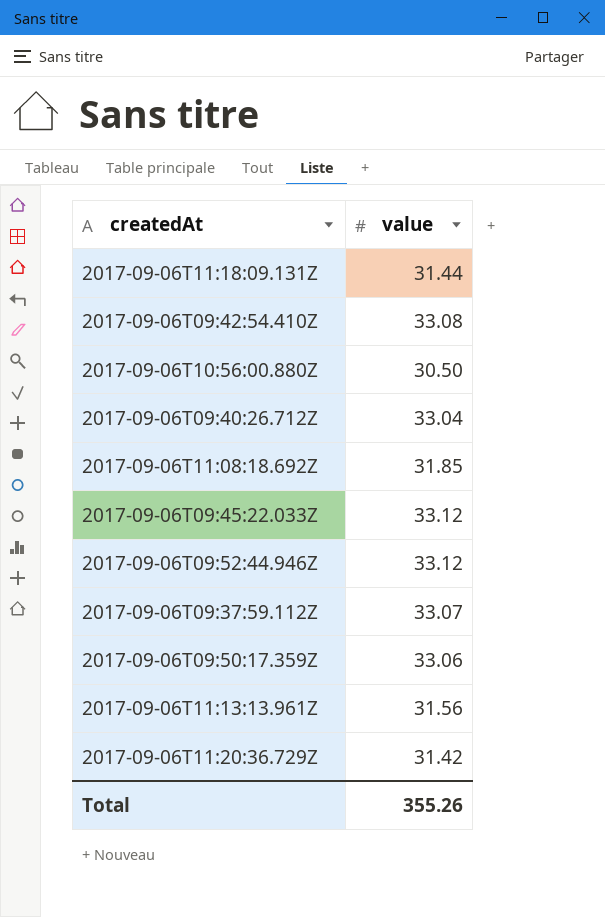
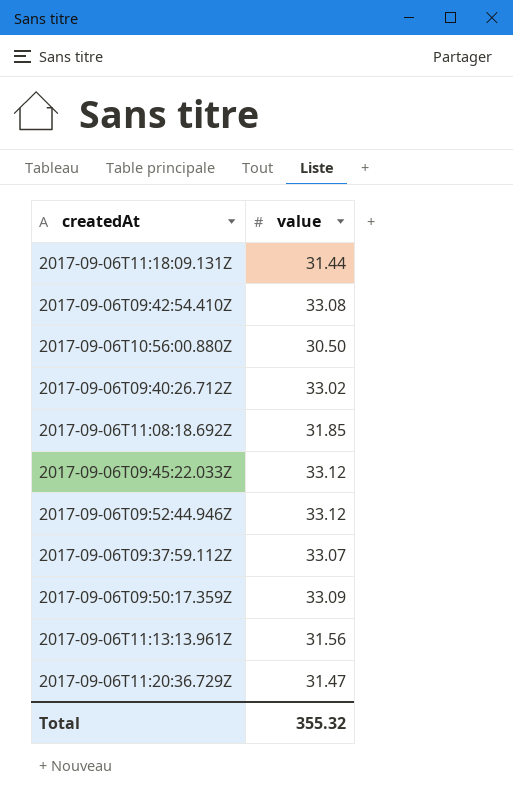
2017-09-06T09:40:26.712Z | value: 33.04 -> 33.02
2017-09-06T09:50:17.359Z | value: 33.06 -> 33.09
2017-09-06T11:20:36.729Z | value: 31.42 -> 31.47
Total | value: 355.26 -> 355.32

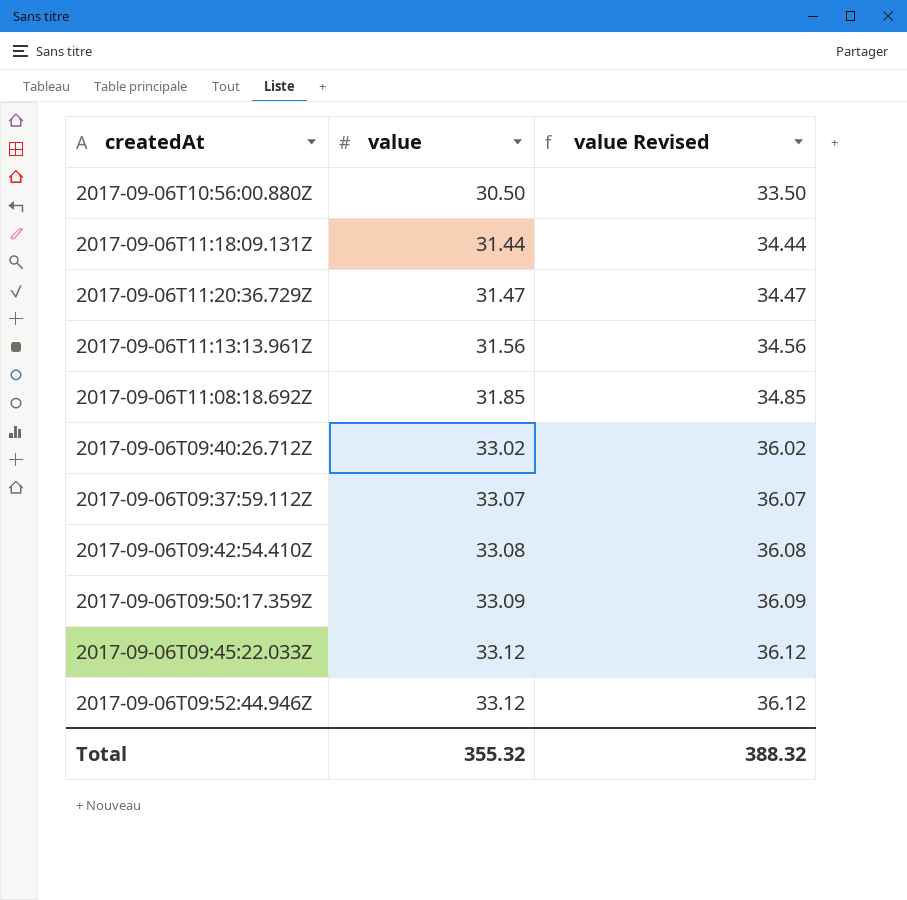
row order: none -> value ascending
column value Revised | formula: none -> [value] + 3

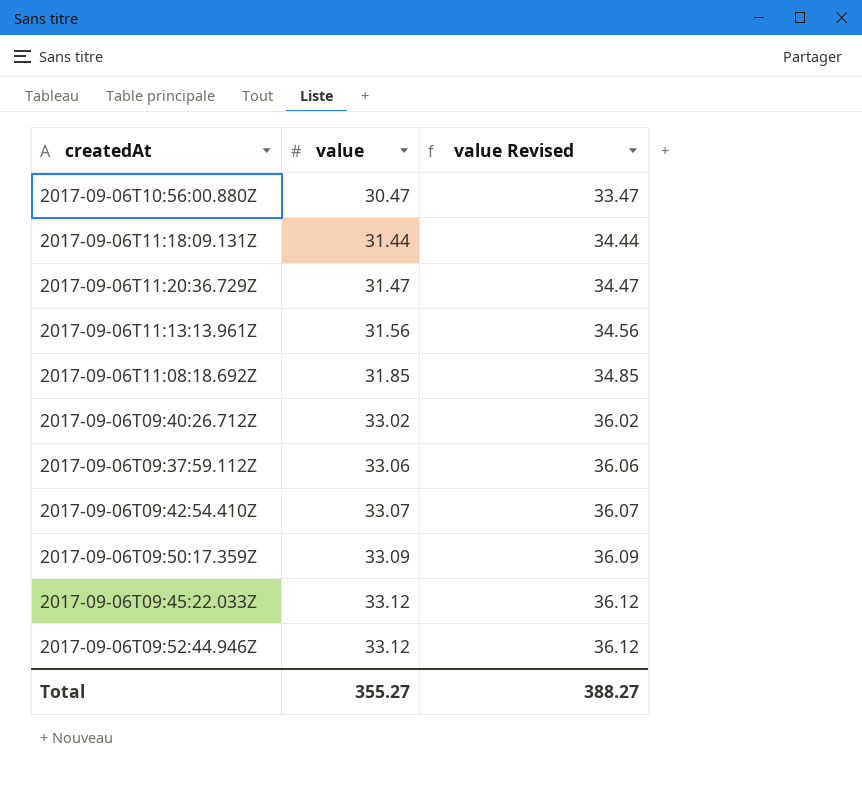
2017-09-06T10:56:00.880Z | value: 30.50 -> 30.47
2017-09-06T10:56:00.880Z | value Revised: 33.50 -> 33.47
2017-09-06T09:37:59.112Z | value: 33.07 -> 33.06
2017-09-06T09:37:59.112Z | value Revised: 36.07 -> 36.06
2017-09-06T09:42:54.410Z | value: 33.08 -> 33.07
2017-09-06T09:42:54.410Z | value Revised: 36.08 -> 36.07
Total | value: 355.32 -> 355.27
Total | value Revised: 388.32 -> 388.27

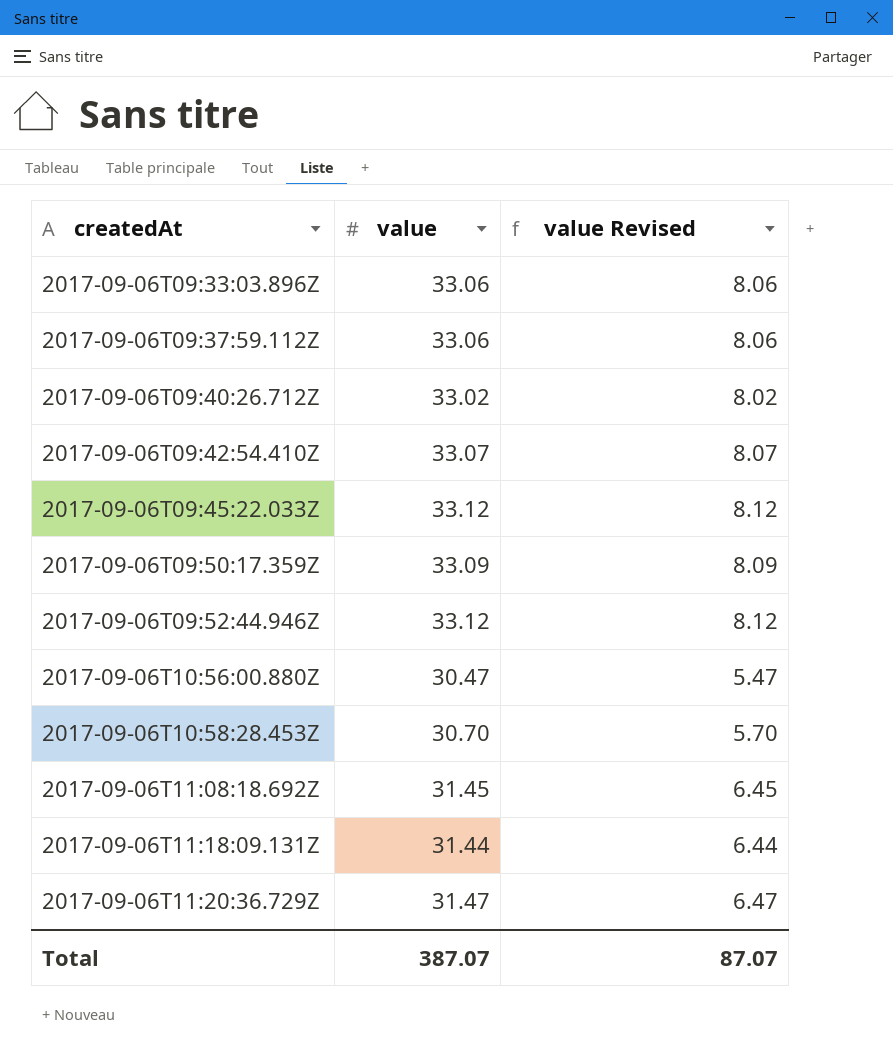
row order: value ascending -> createdAt ascending
column value Revised | formula: [value] + 3 -> [value] - 25
row 2017-09-06T11:13:13.961Z: 31.56 | 34.56 -> none
row 2017-09-06T09:33:03.896Z: none -> 33.06 | 8.06
row 2017-09-06T10:58:28.453Z: none -> 30.70 | 5.70
2017-09-06T11:08:18.692Z | value: 31.85 -> 31.45
Total | value: 355.27 -> 387.07
Total | value Revised: 388.27 -> 87.07

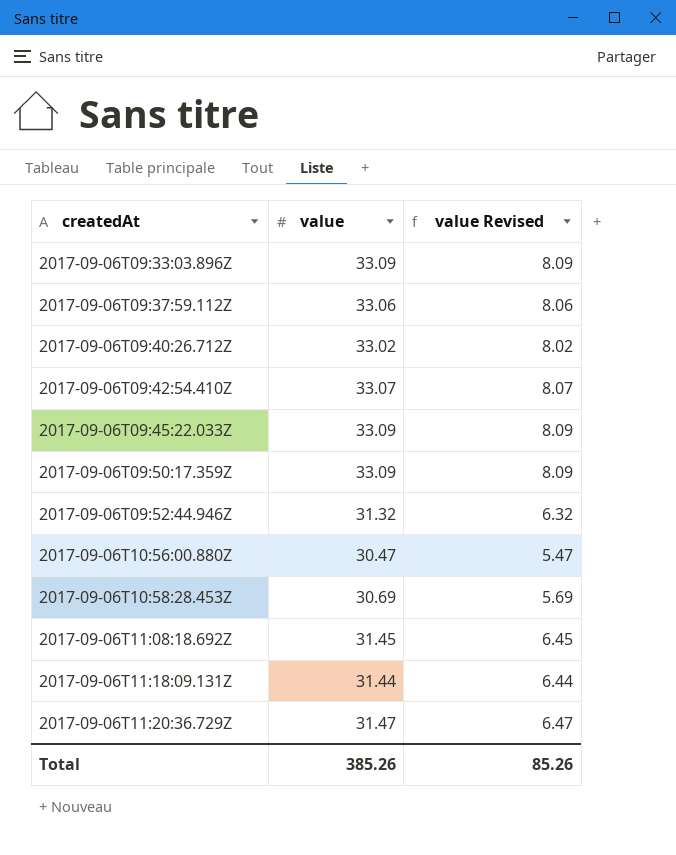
2017-09-06T09:33:03.896Z | value: 33.06 -> 33.09
2017-09-06T09:33:03.896Z | value Revised: 8.06 -> 8.09
2017-09-06T09:45:22.033Z | value: 33.12 -> 33.09
2017-09-06T09:45:22.033Z | value Revised: 8.12 -> 8.09
2017-09-06T09:52:44.946Z | value: 33.12 -> 31.32
2017-09-06T09:52:44.946Z | value Revised: 8.12 -> 6.32
2017-09-06T10:58:28.453Z | value: 30.70 -> 30.69
2017-09-06T10:58:28.453Z | value Revised: 5.70 -> 5.69
Total | value: 387.07 -> 385.26
Total | value Revised: 87.07 -> 85.26

